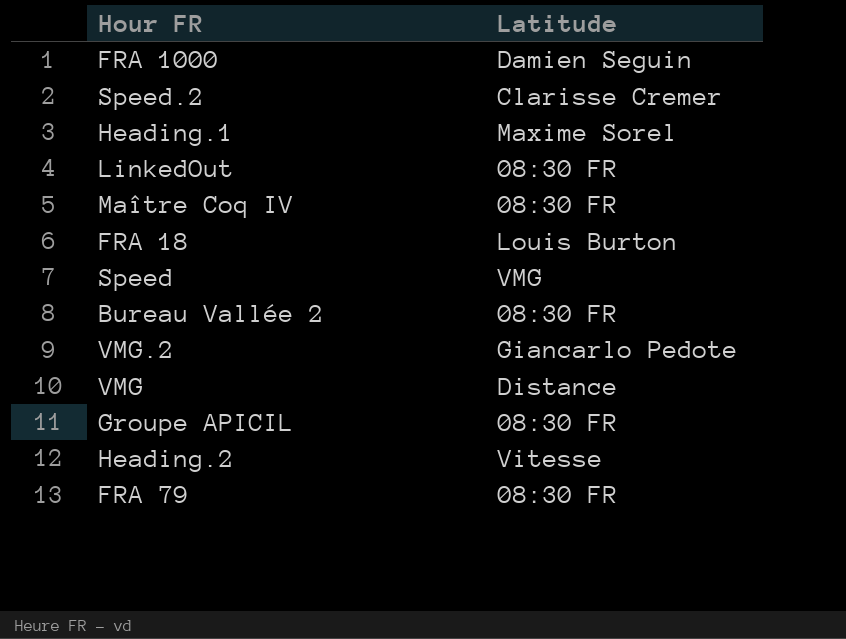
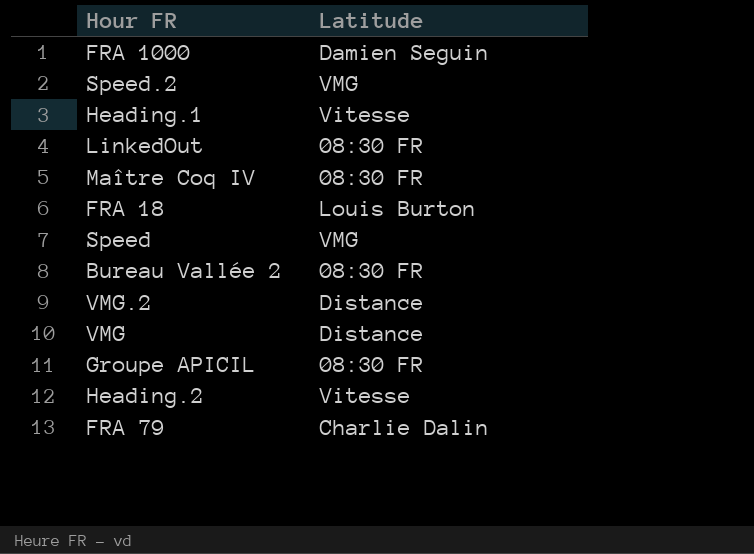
Speed.2 | Latitude: Clarisse Cremer -> VMG
Heading.1 | Latitude: Maxime Sorel -> Vitesse
VMG.2 | Latitude: Giancarlo Pedote -> Distance
FRA 79 | Latitude: 08:30 FR -> Charlie Dalin

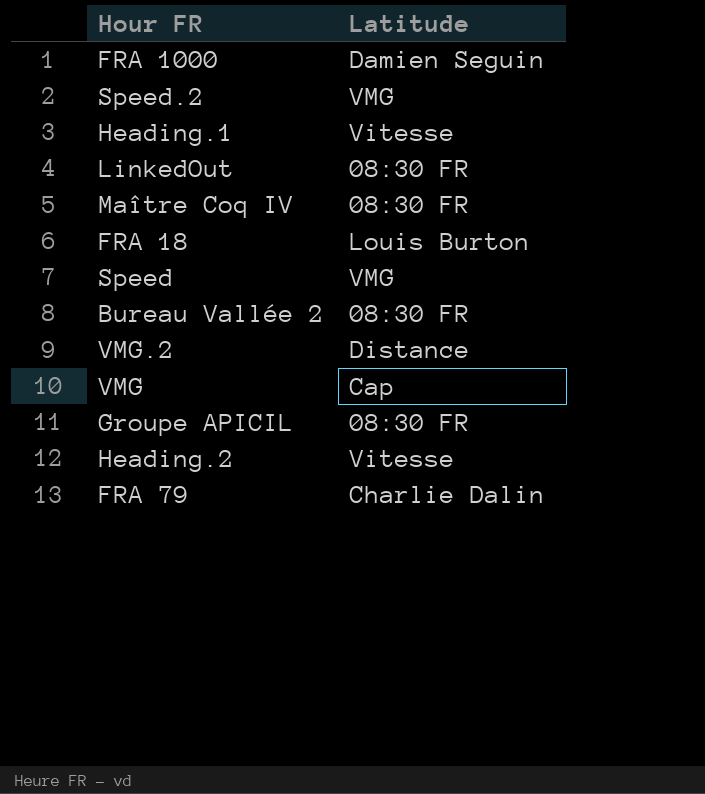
VMG | Latitude: Distance -> Cap

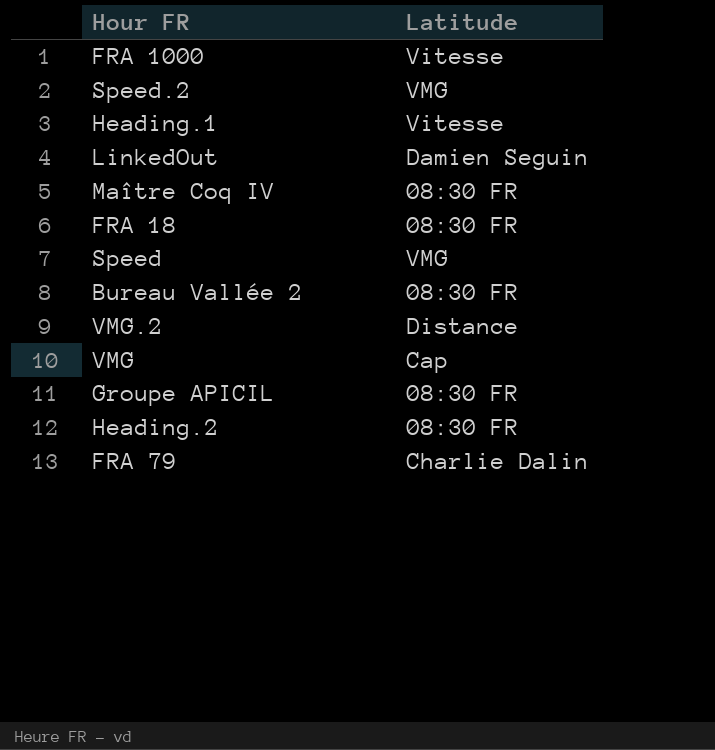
FRA 1000 | Latitude: Damien Seguin -> Vitesse
LinkedOut | Latitude: 08:30 FR -> Damien Seguin
FRA 18 | Latitude: Louis Burton -> 08:30 FR
Heading.2 | Latitude: Vitesse -> 08:30 FR

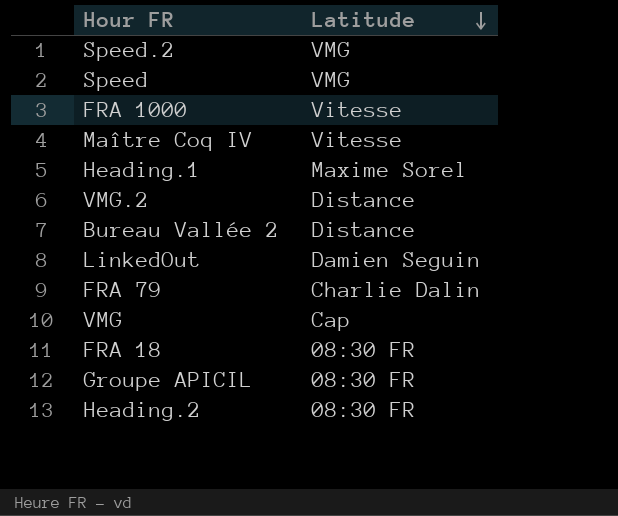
row order: none -> Latitude descending
Maître Coq IV | Latitude: 08:30 FR -> Vitesse
Heading.1 | Latitude: Vitesse -> Maxime Sorel
Bureau Vallée 2 | Latitude: 08:30 FR -> Distance

